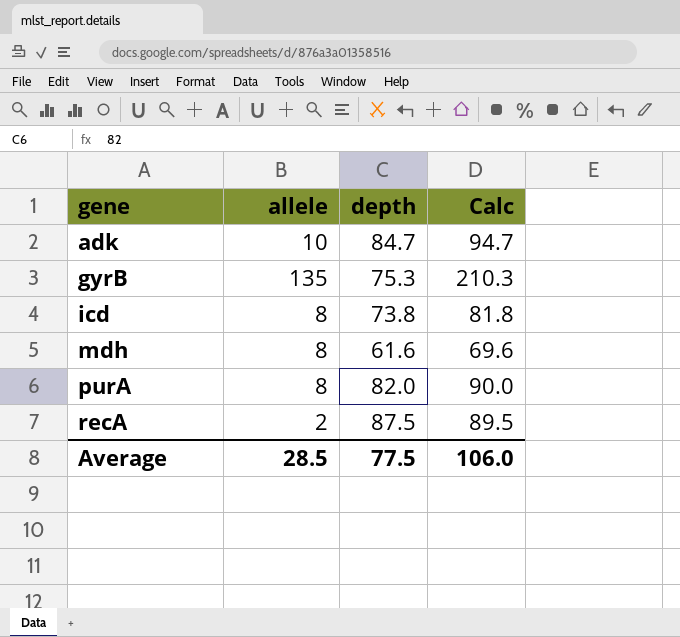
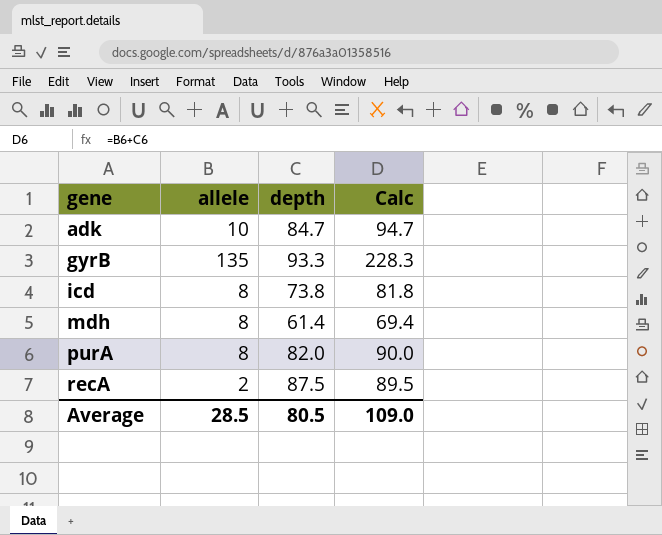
gyrB | depth: 75.3 -> 93.3
gyrB | Calc: 210.3 -> 228.3
mdh | depth: 61.6 -> 61.4
mdh | Calc: 69.6 -> 69.4
Average | depth: 77.5 -> 80.5
Average | Calc: 106.0 -> 109.0

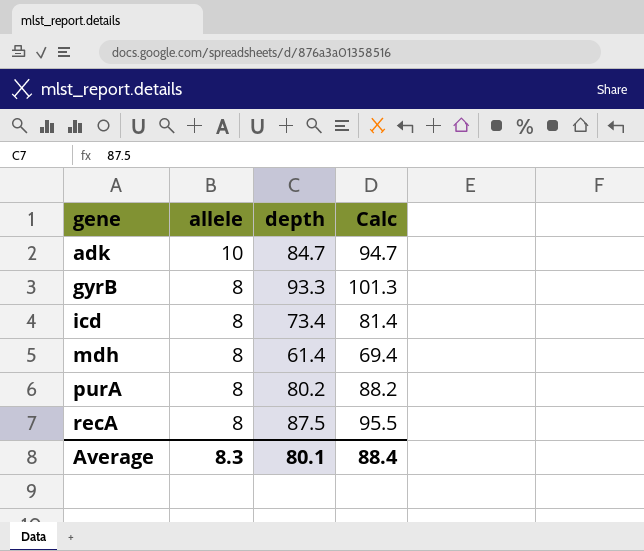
gyrB | allele: 135 -> 8
gyrB | Calc: 228.3 -> 101.3
icd | depth: 73.8 -> 73.4
icd | Calc: 81.8 -> 81.4
purA | depth: 82.0 -> 80.2
purA | Calc: 90.0 -> 88.2
recA | allele: 2 -> 8
recA | Calc: 89.5 -> 95.5
Average | allele: 28.5 -> 8.3
Average | depth: 80.5 -> 80.1
Average | Calc: 109.0 -> 88.4

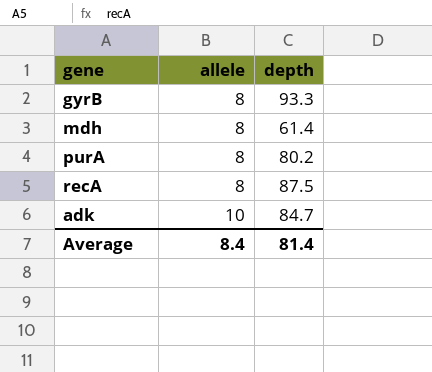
row order: gene ascending -> allele ascending
column Calc | formula: [allele] + [depth] -> none
row icd: 8 | 73.4 | 81.4 -> none
Average | allele: 8.3 -> 8.4
Average | depth: 80.1 -> 81.4

